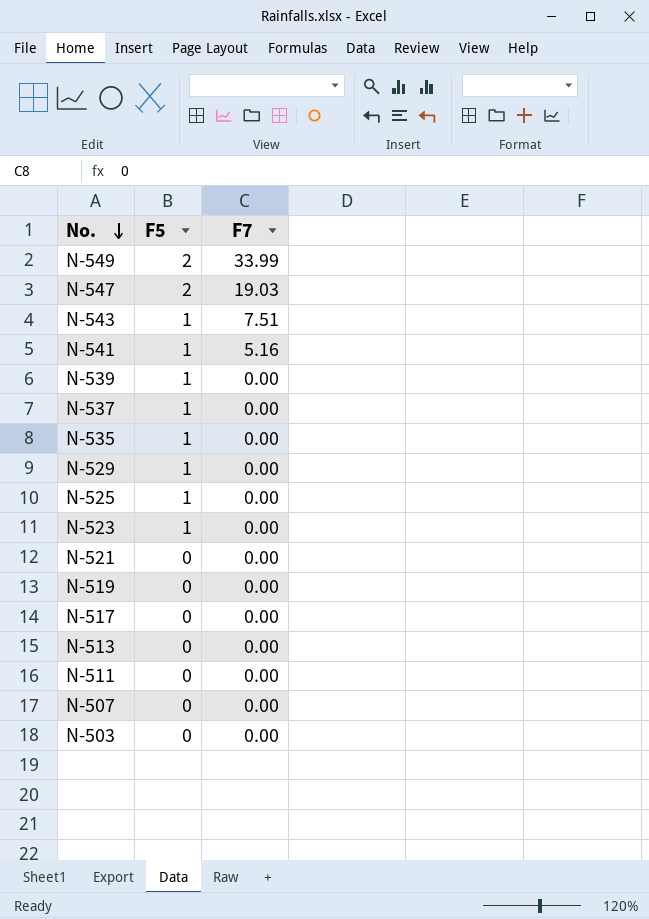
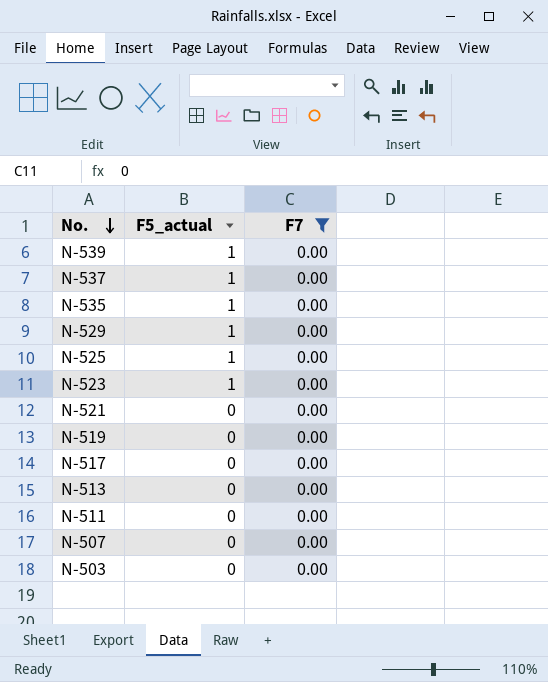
filter: none -> F7 = 0.00
column name: F5 -> F5_actual

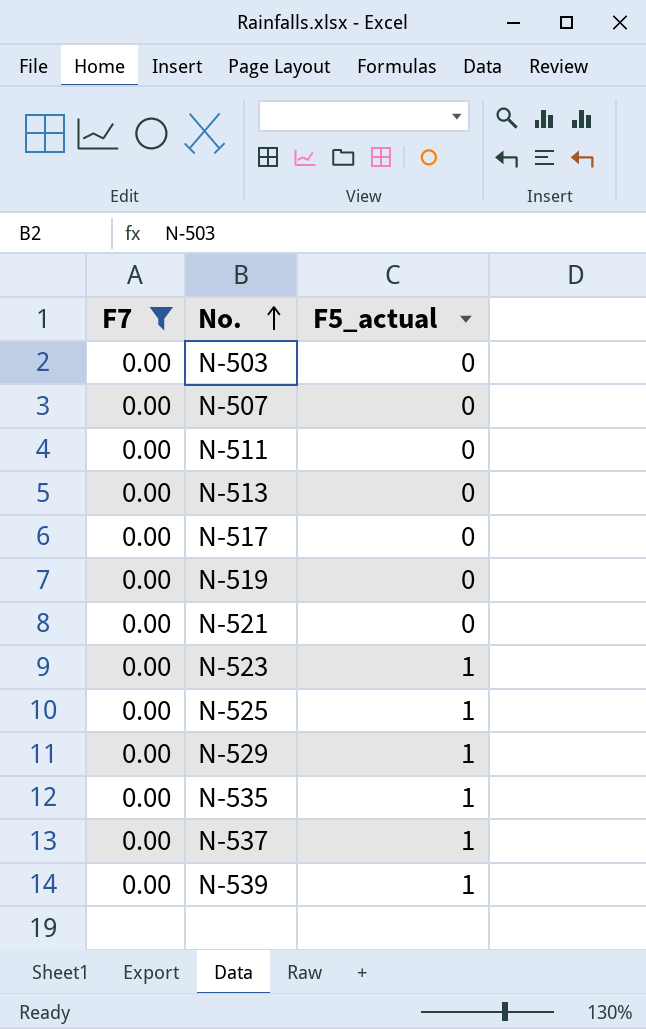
row order: No. descending -> No. ascending
column F7 | position: 3 -> 1

